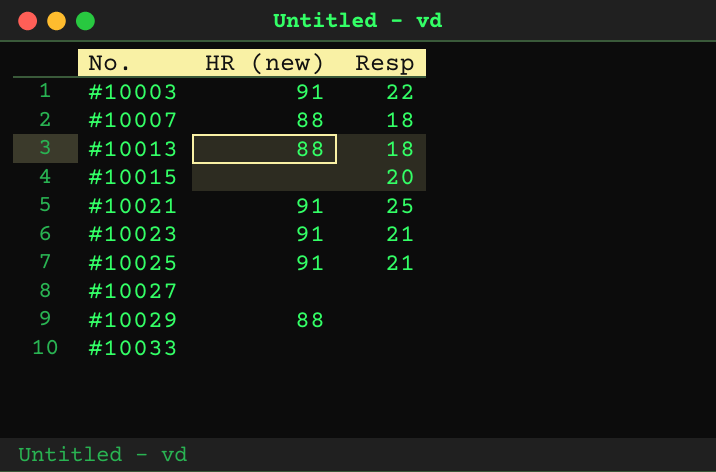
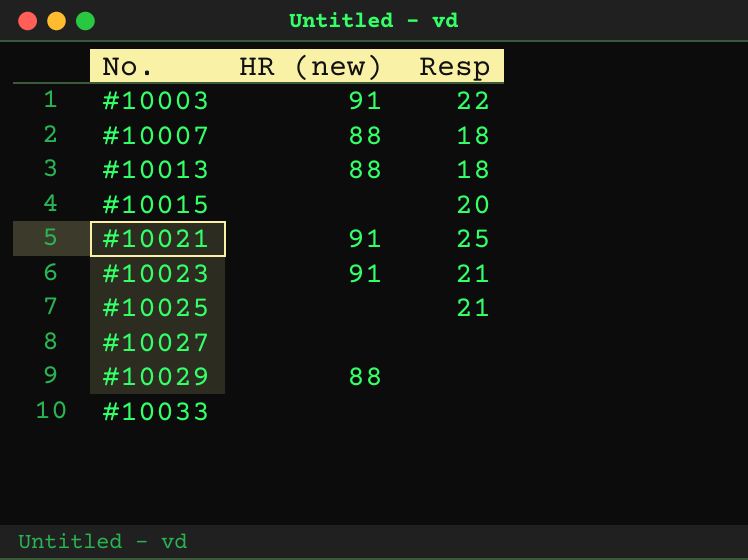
#10025 | HR (new): 91 -> none

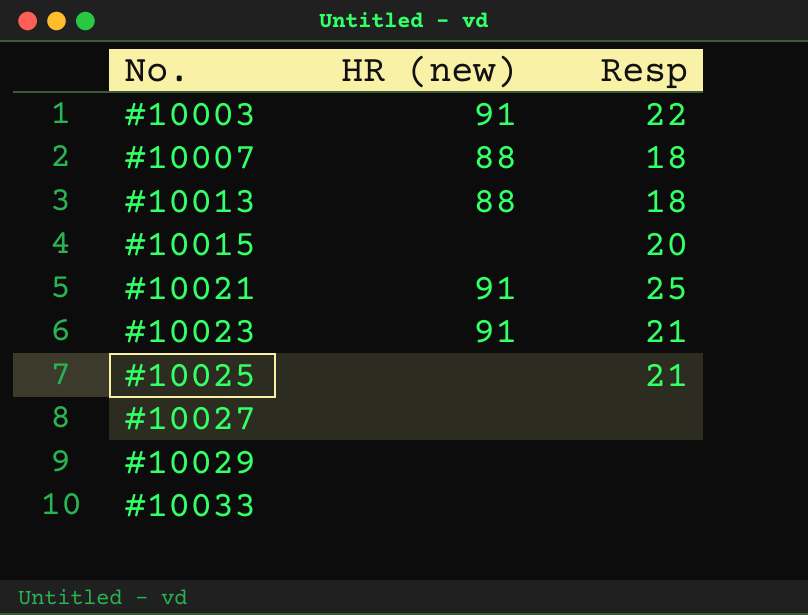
#10029 | HR (new): 88 -> none

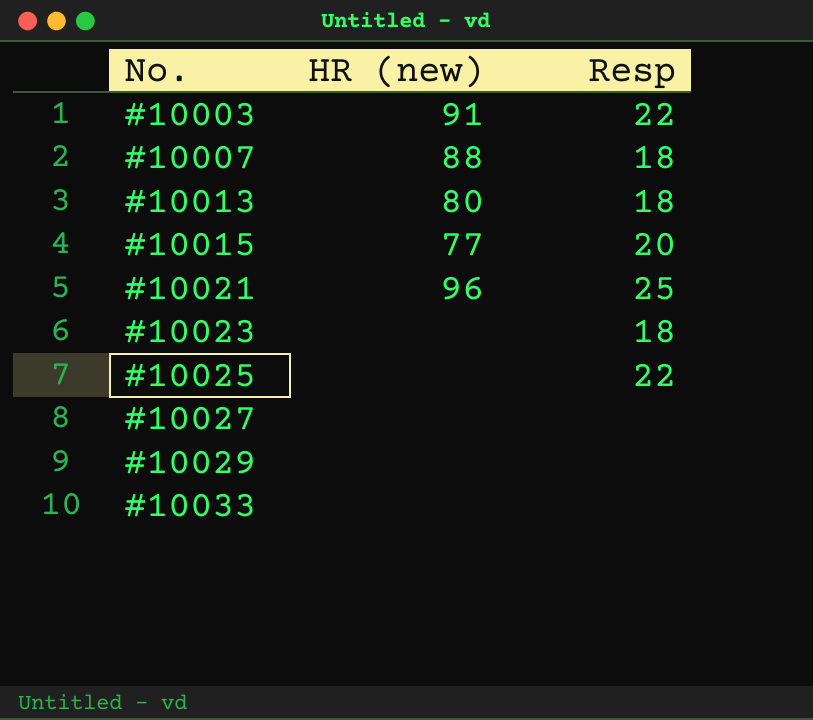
#10013 | HR (new): 88 -> 80
#10015 | HR (new): none -> 77
#10021 | HR (new): 91 -> 96
#10023 | HR (new): 91 -> none
#10023 | Resp: 21 -> 18
#10025 | Resp: 21 -> 22

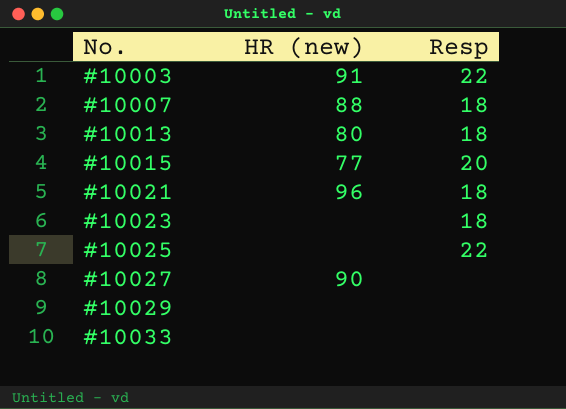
#10021 | Resp: 25 -> 18
#10027 | HR (new): none -> 90

